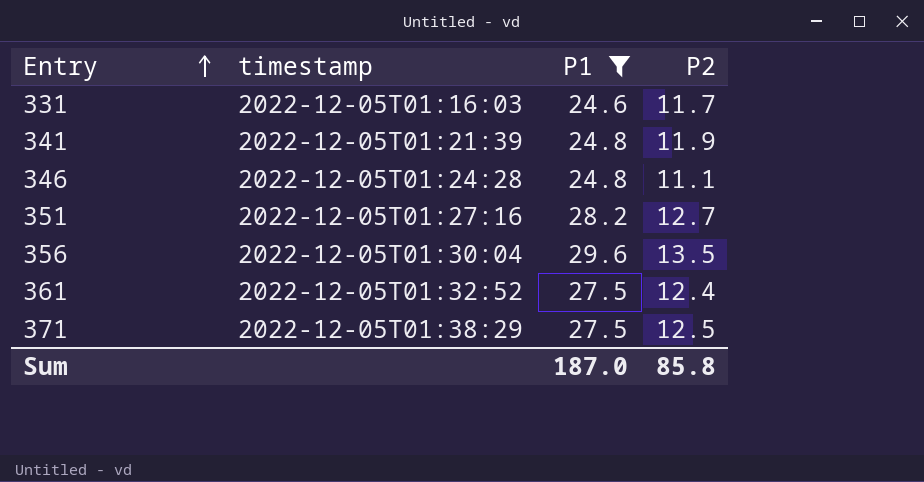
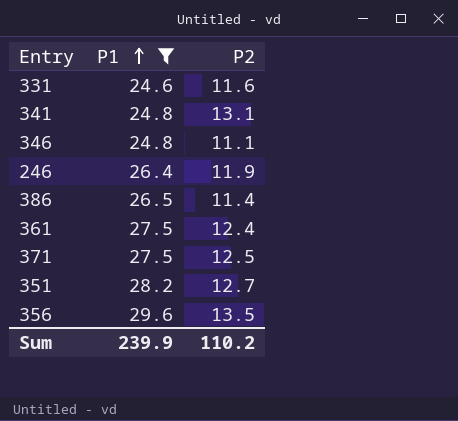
row order: Entry ascending -> P1 ascending
column timestamp | position: 2 -> none
331 | P2: 11.7 -> 11.6
341 | P2: 11.9 -> 13.1
row 246: none -> 26.4 | 11.9
row 386: none -> 26.5 | 11.4
Sum | P1: 187.0 -> 239.9
Sum | P2: 85.8 -> 110.2

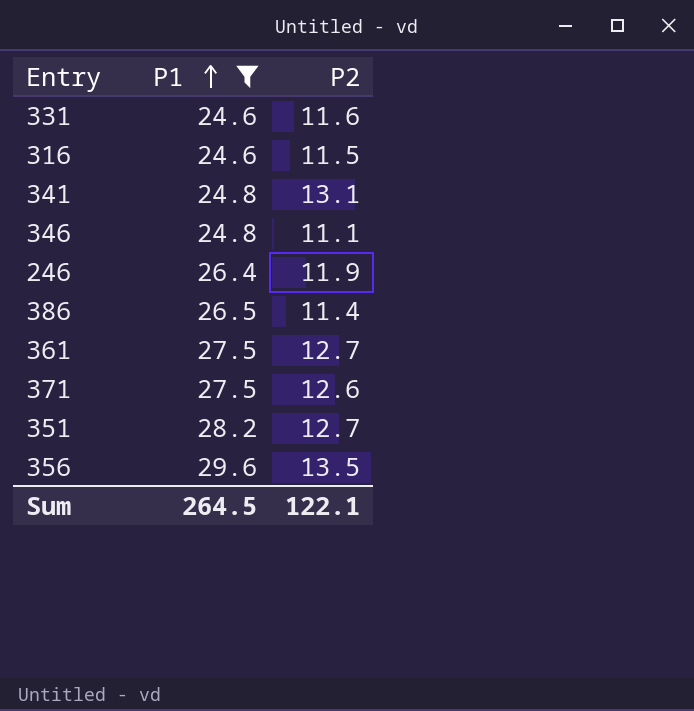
row 316: none -> 24.6 | 11.5
361 | P2: 12.4 -> 12.7
371 | P2: 12.5 -> 12.6
Sum | P1: 239.9 -> 264.5
Sum | P2: 110.2 -> 122.1

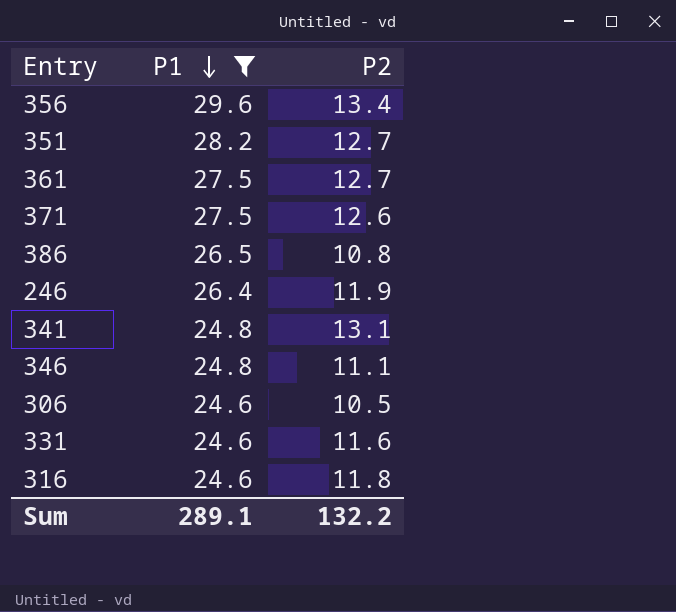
row order: P1 ascending -> P1 descending
356 | P2: 13.5 -> 13.4
386 | P2: 11.4 -> 10.8
row 306: none -> 24.6 | 10.5
316 | P2: 11.5 -> 11.8
Sum | P1: 264.5 -> 289.1
Sum | P2: 122.1 -> 132.2

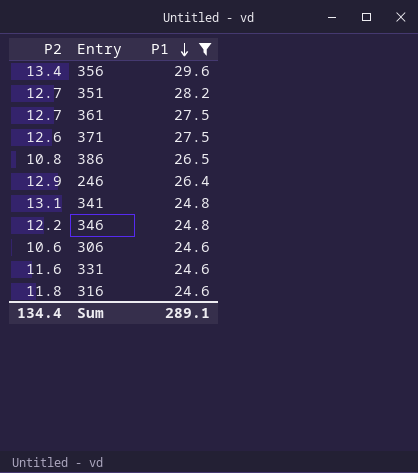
column P2 | position: 3 -> 1
246 | P2: 11.9 -> 12.9
346 | P2: 11.1 -> 12.2
306 | P2: 10.5 -> 10.6
Sum | P2: 132.2 -> 134.4

